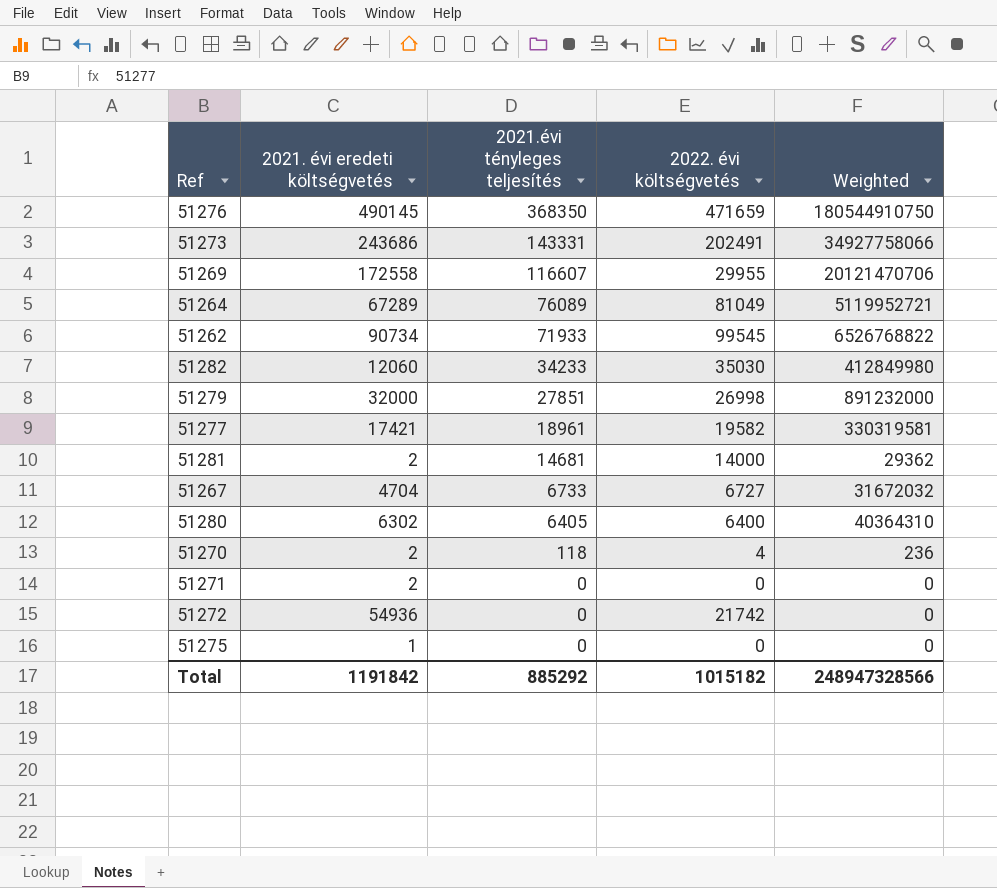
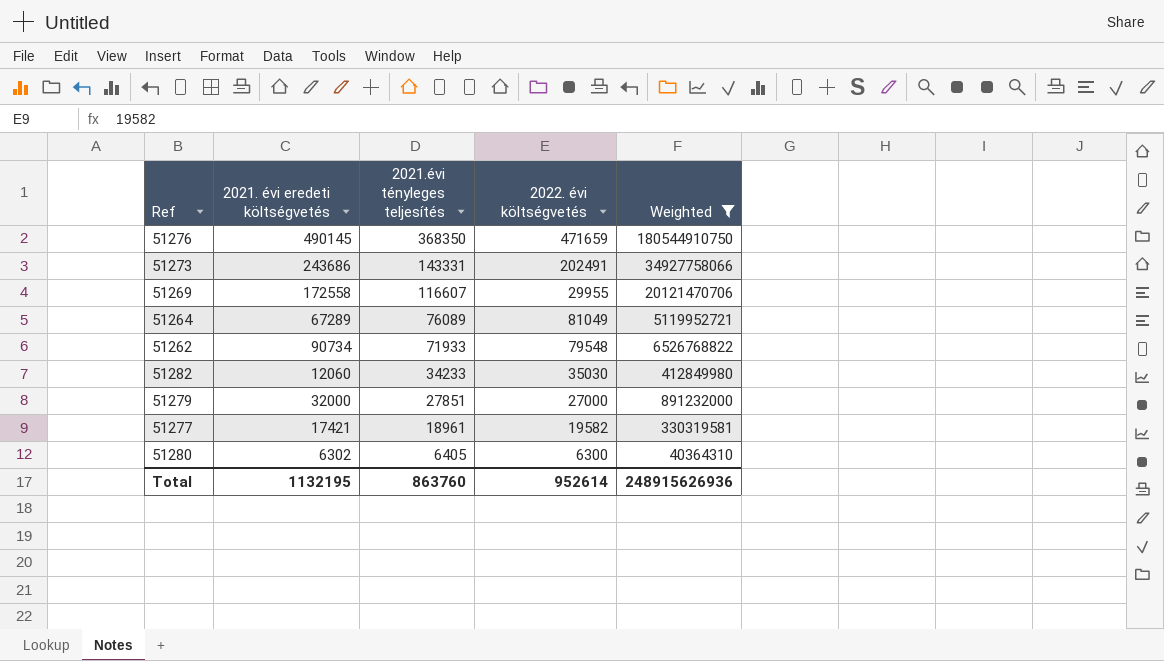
filter: none -> Weighted >= 40364310
51262 | 2022. évi költségvetés: 99545 -> 79548
51279 | 2022. évi költségvetés: 26998 -> 27000
51280 | 2022. évi költségvetés: 6400 -> 6300
Total | 2021. évi eredeti költségvetés: 1191842 -> 1132195
Total | 2021.évi tényleges teljesítés: 885292 -> 863760
Total | 2022. évi költségvetés: 1015182 -> 952614
Total | Weighted: 248947328566 -> 248915626936

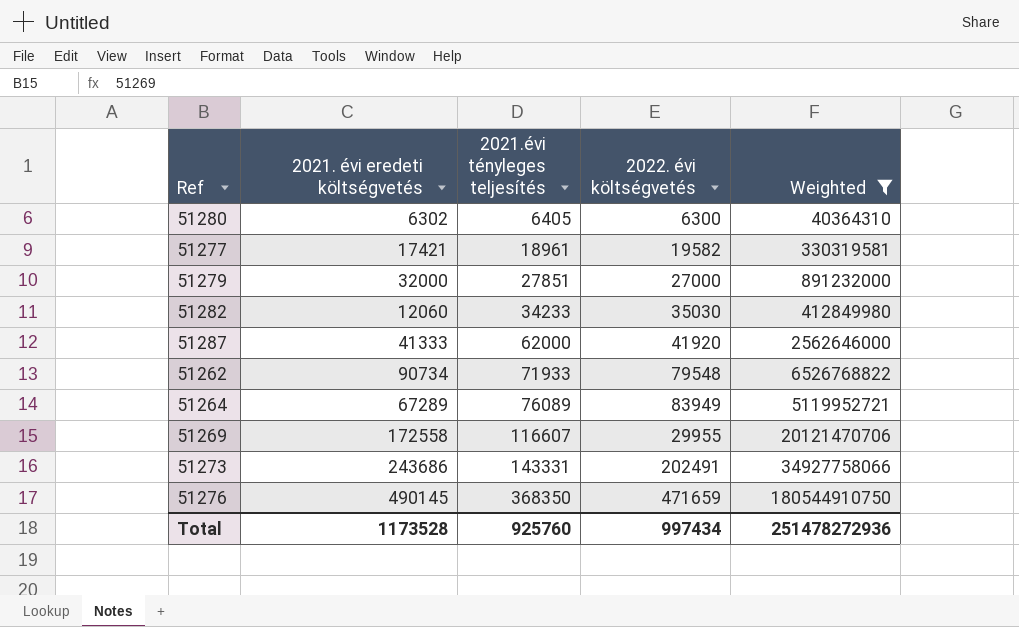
row order: 2021.évi tényleges teljesítés descending -> 2021.évi tényleges teljesítés ascending
row 51287: none -> 41333 | 62000 | 41920 | 2562646000
51264 | 2022. évi költségvetés: 81049 -> 83949
Total | 2021. évi eredeti költségvetés: 1132195 -> 1173528
Total | 2021.évi tényleges teljesítés: 863760 -> 925760
Total | 2022. évi költségvetés: 952614 -> 997434
Total | Weighted: 248915626936 -> 251478272936

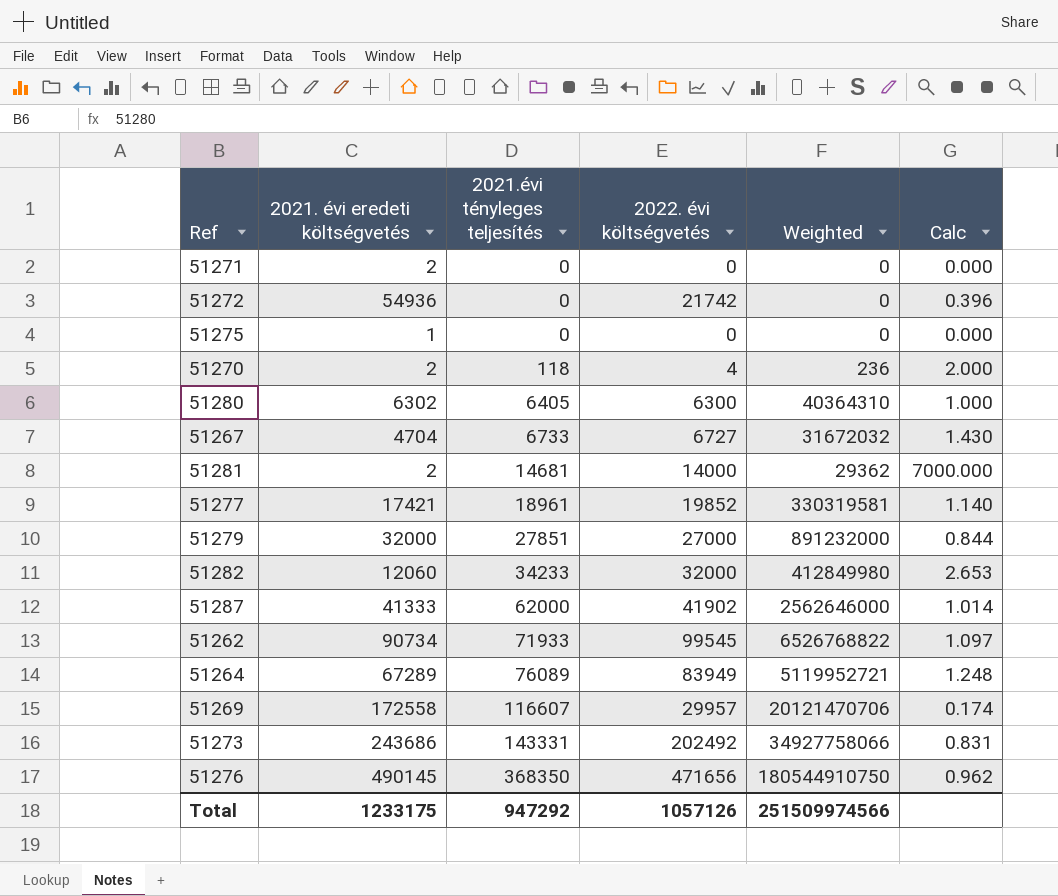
filter: Weighted >= 40364310 -> none
column Calc | formula: none -> [2022. évi költségvetés] / [2021. évi eredeti költségvetés]
51277 | 2022. évi költségvetés: 19582 -> 19852
51282 | 2022. évi költségvetés: 35030 -> 32000
51287 | 2022. évi költségvetés: 41920 -> 41902
51262 | 2022. évi költségvetés: 79548 -> 99545
51269 | 2022. évi költségvetés: 29955 -> 29957
51273 | 2022. évi költségvetés: 202491 -> 202492
51276 | 2022. évi költségvetés: 471659 -> 471656
Total | 2021. évi eredeti költségvetés: 1173528 -> 1233175
Total | 2021.évi tényleges teljesítés: 925760 -> 947292
Total | 2022. évi költségvetés: 997434 -> 1057126
Total | Weighted: 251478272936 -> 251509974566

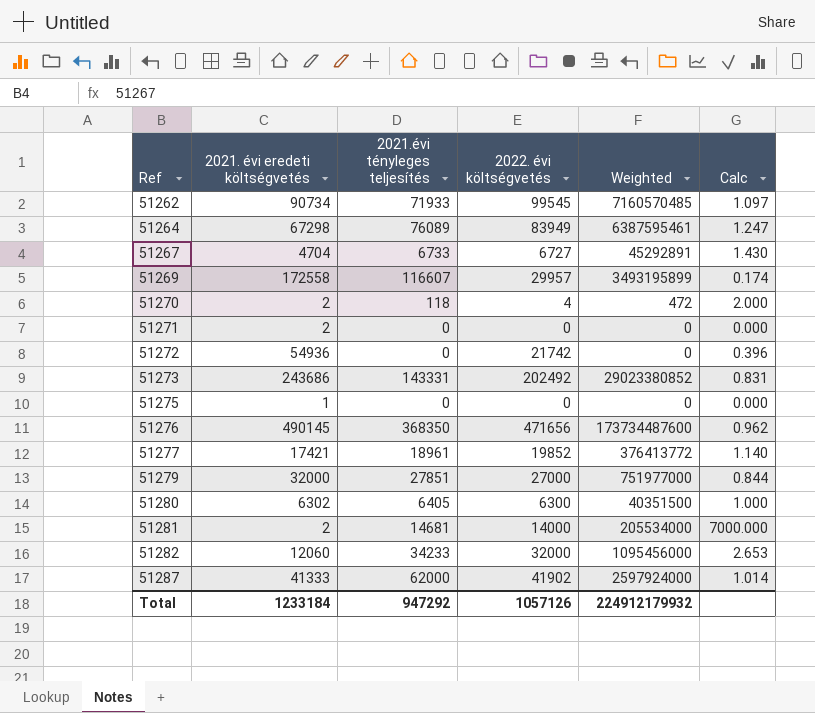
row order: 2021.évi tényleges teljesítés ascending -> Ref ascending
column Weighted | formula: [2021. évi eredeti költségvetés] * [2021.évi tényleges teljesítés] -> [2021.évi tényleges teljesítés] * [2022. évi költségvetés]
51264 | 2021. évi eredeti költségvetés: 67289 -> 67298
51264 | Calc: 1.248 -> 1.247
Total | 2021. évi eredeti költségvetés: 1233175 -> 1233184
Total | Weighted: 251509974566 -> 224912179932

